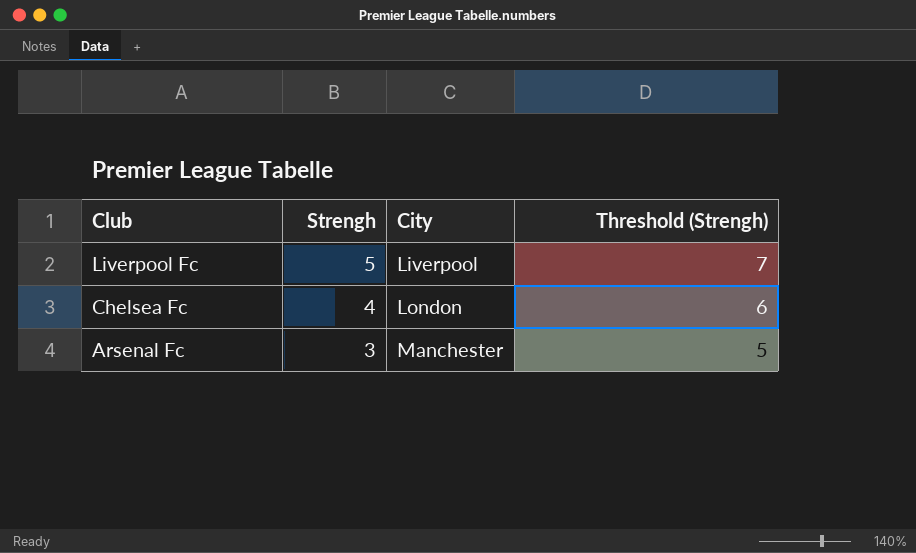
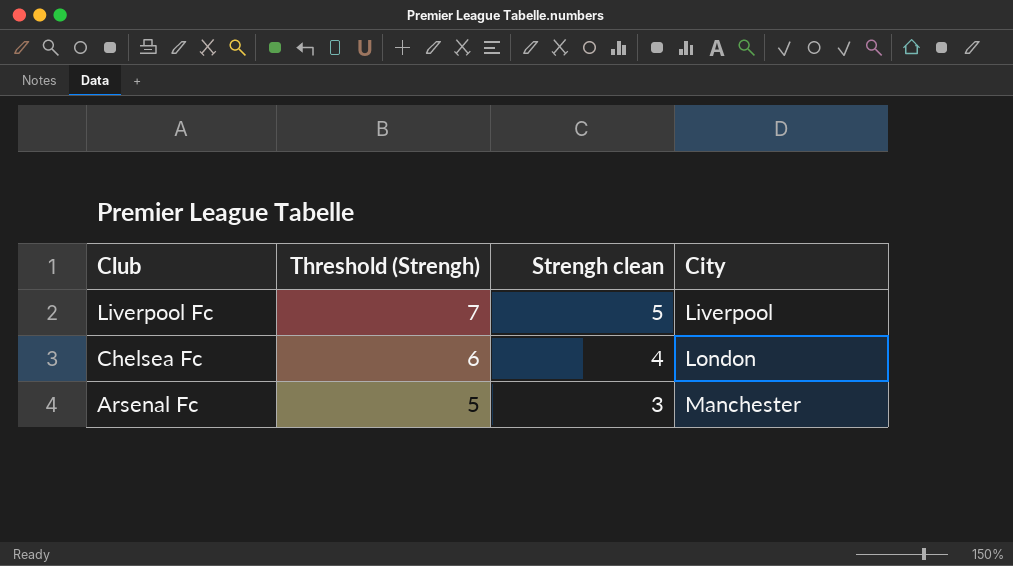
column Threshold (Strengh) | position: 4 -> 2
column name: Strengh -> Strengh clean

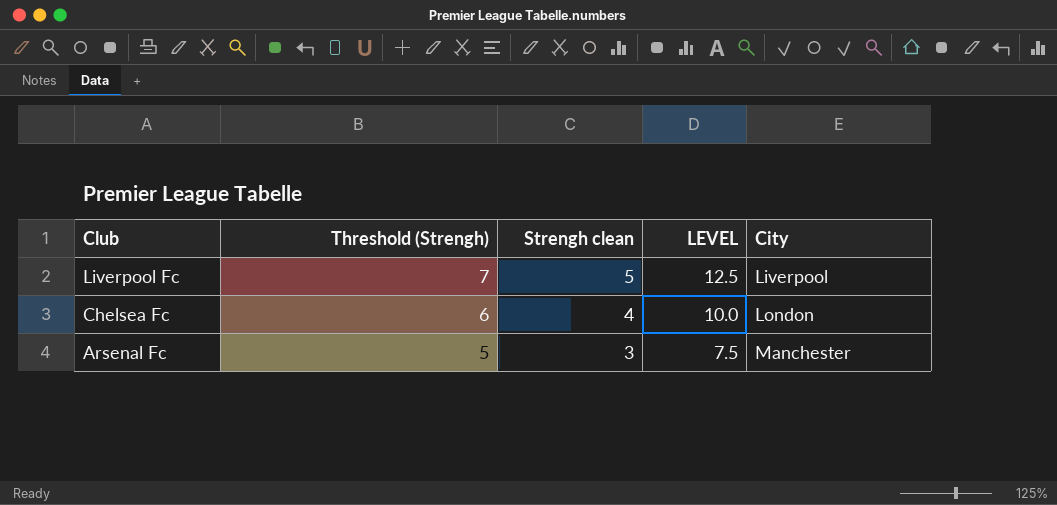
column LEVEL | formula: none -> [Strengh clean] * 2.5

